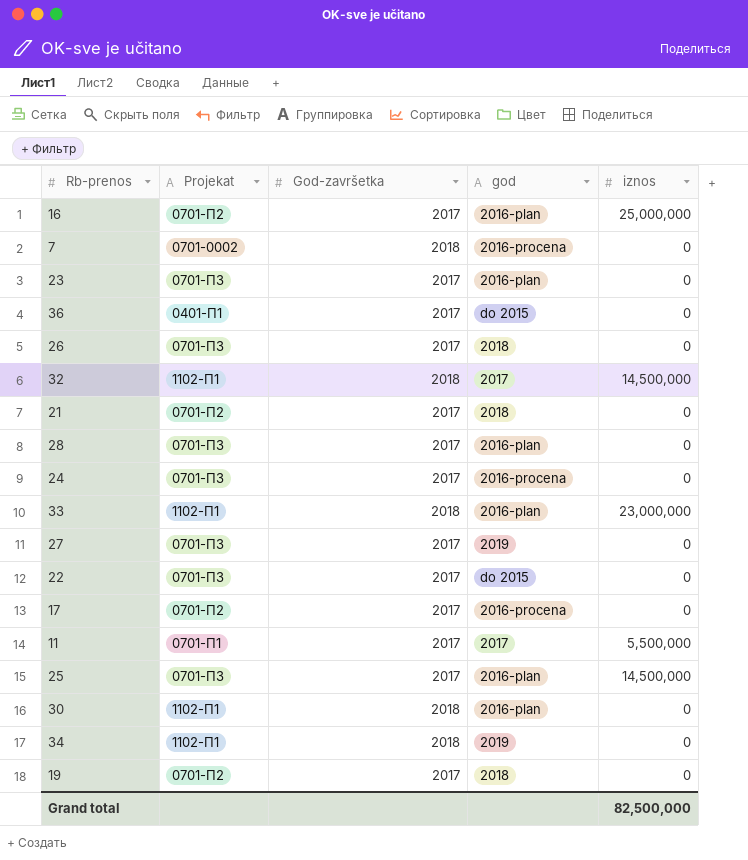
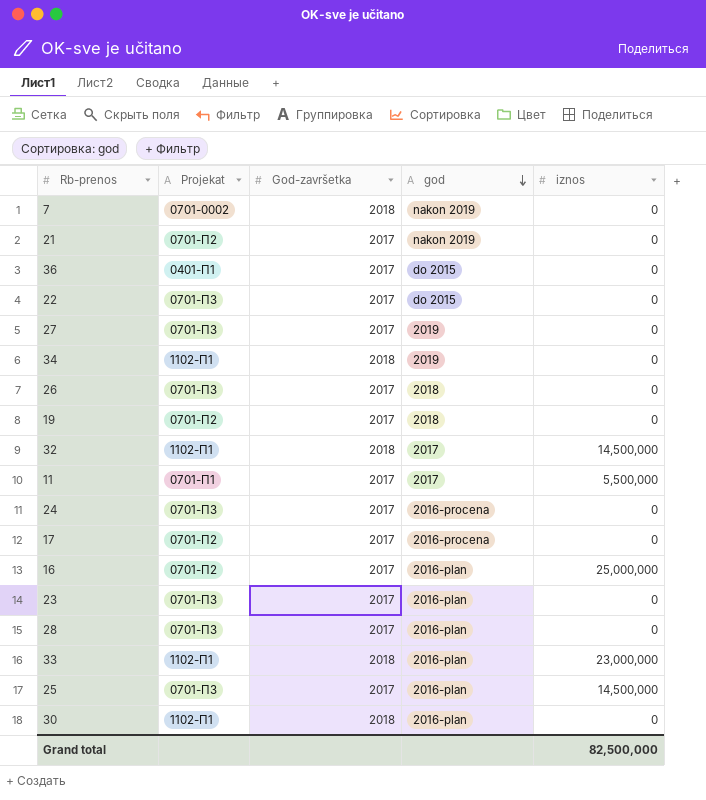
row order: none -> god descending
7 | god: 2016-procena -> nakon 2019
21 | god: 2018 -> nakon 2019

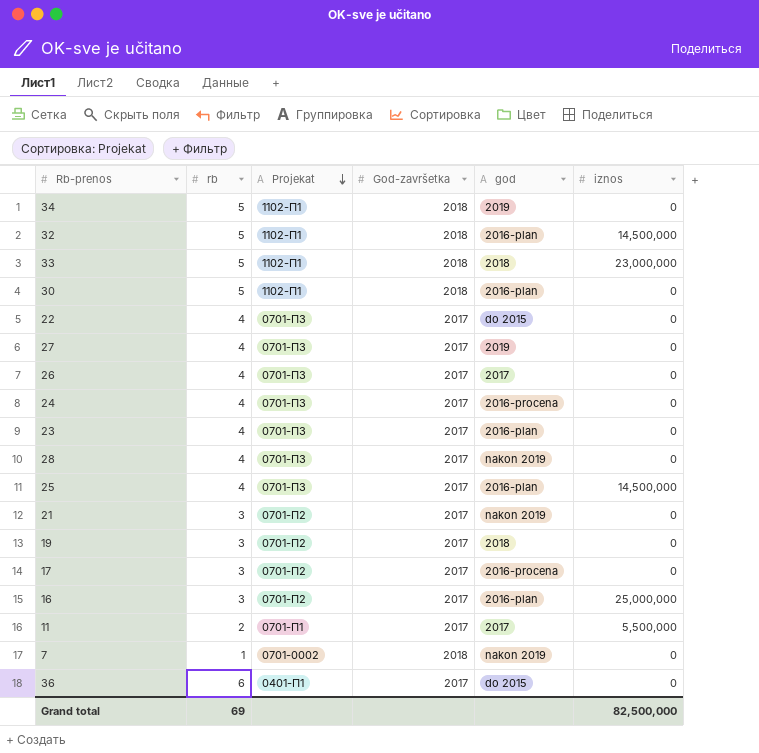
row order: god descending -> Projekat descending
column rb | position: none -> 2
32 | god: 2017 -> 2016-plan
33 | god: 2016-plan -> 2018
26 | god: 2018 -> 2017
28 | god: 2016-plan -> nakon 2019

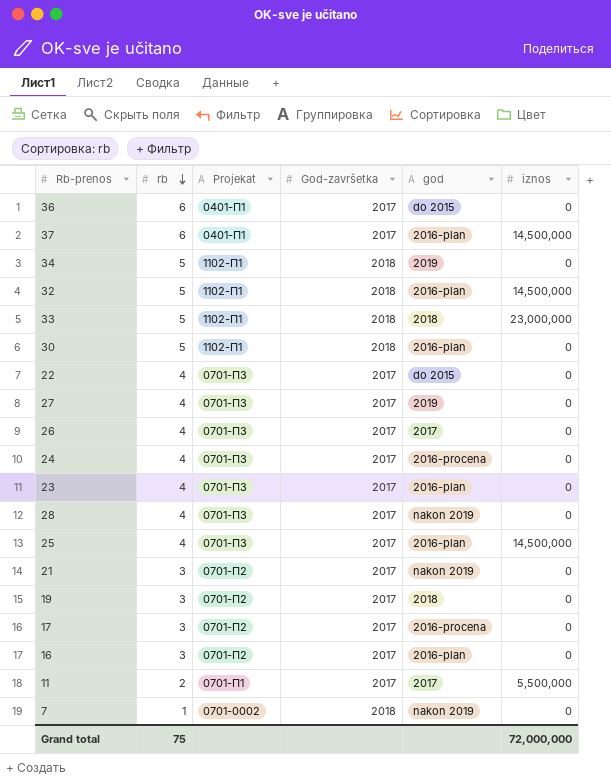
row order: Projekat descending -> rb descending
row 37: none -> 6 | 0401-П1 | 2017 | 2016-plan | 14,500,000
16 | iznos: 25,000,000 -> 0
Grand total | rb: 69 -> 75
Grand total | iznos: 82,500,000 -> 72,000,000

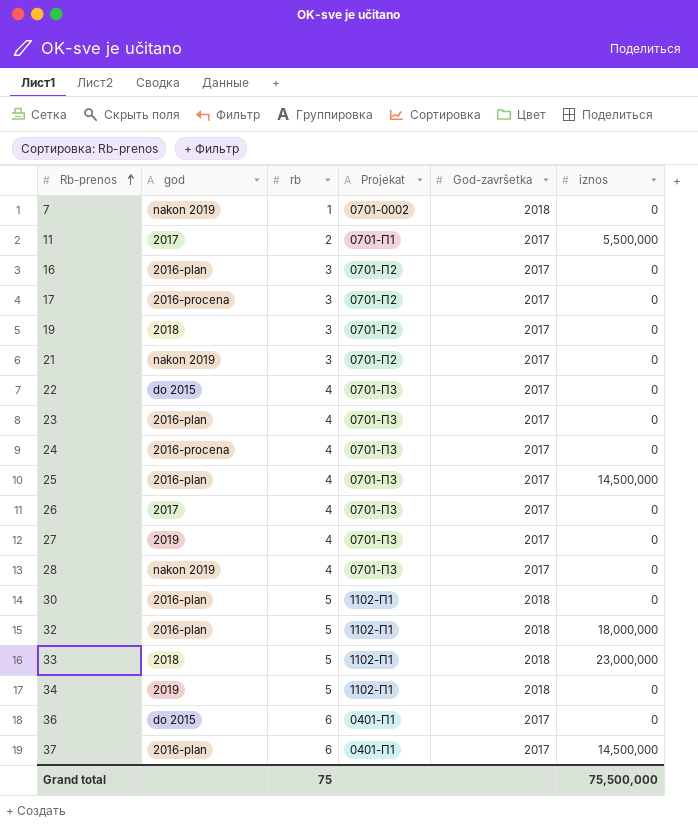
row order: rb descending -> Rb-prenos ascending
column god | position: 5 -> 2
32 | iznos: 14,500,000 -> 18,000,000
Grand total | iznos: 72,000,000 -> 75,500,000

